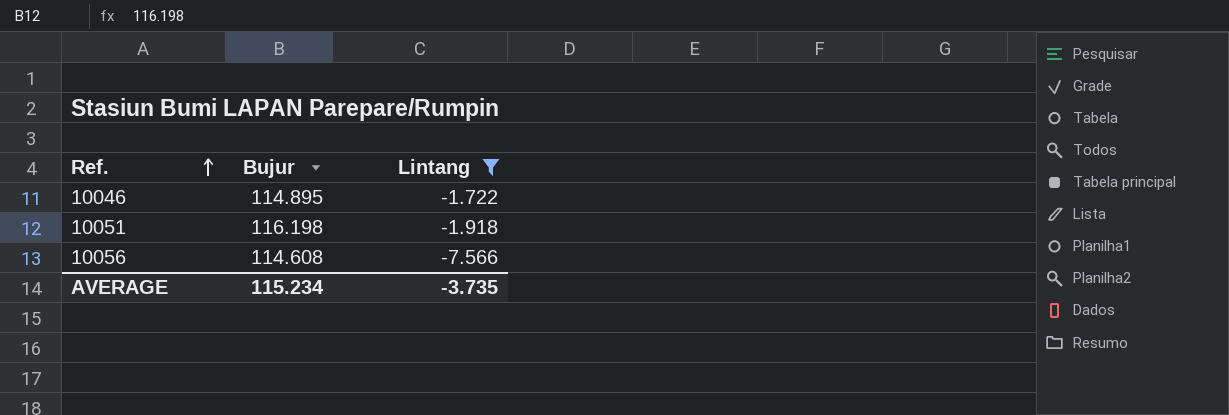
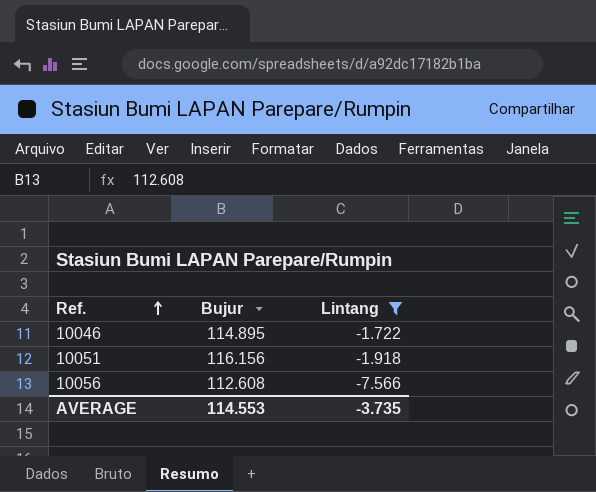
10051 | Bujur: 116.198 -> 116.156
10056 | Bujur: 114.608 -> 112.608
AVERAGE | Bujur: 115.234 -> 114.553

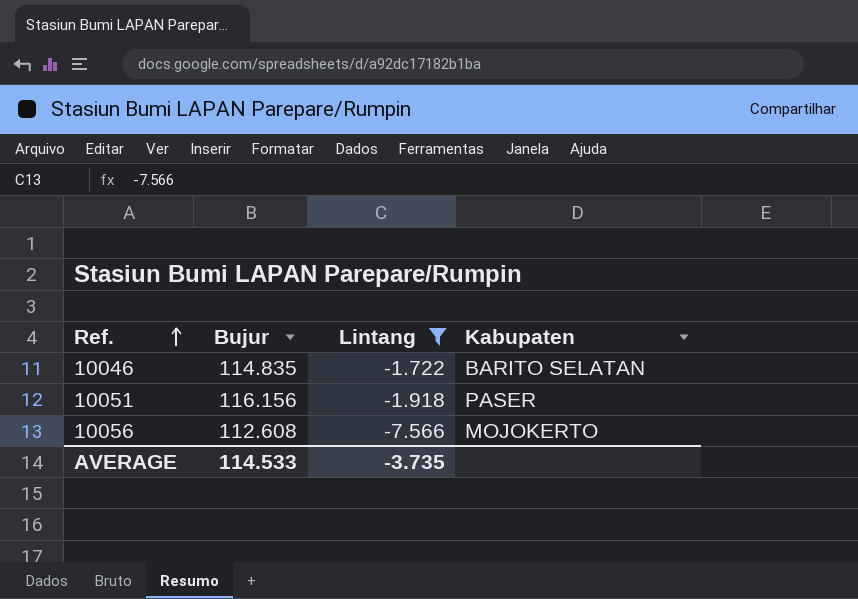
column Kabupaten | position: none -> 4
10046 | Bujur: 114.895 -> 114.835
AVERAGE | Bujur: 114.553 -> 114.533

